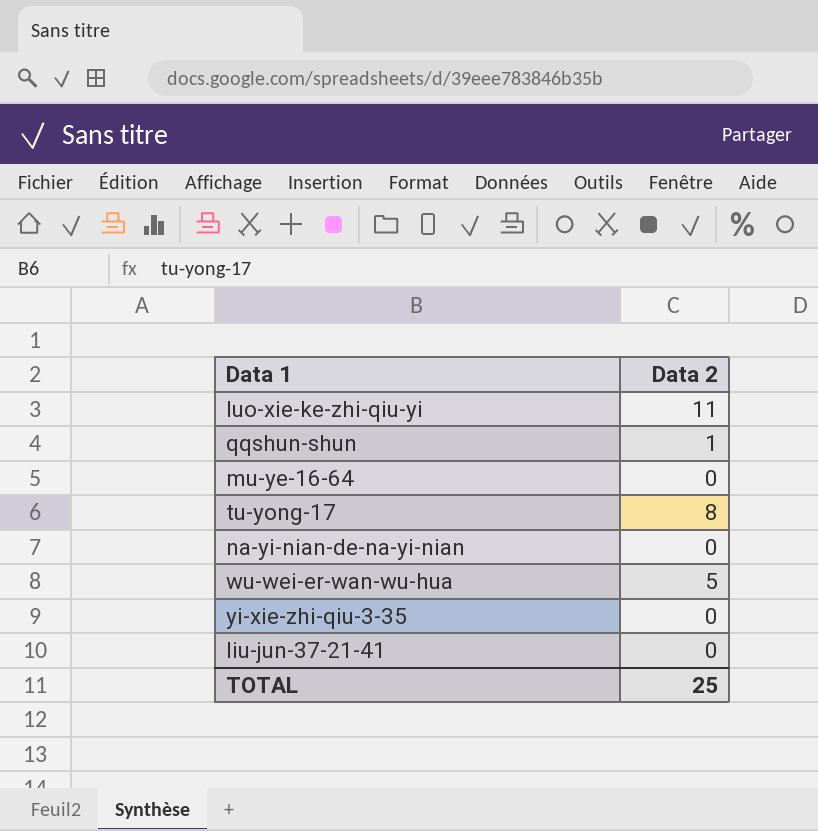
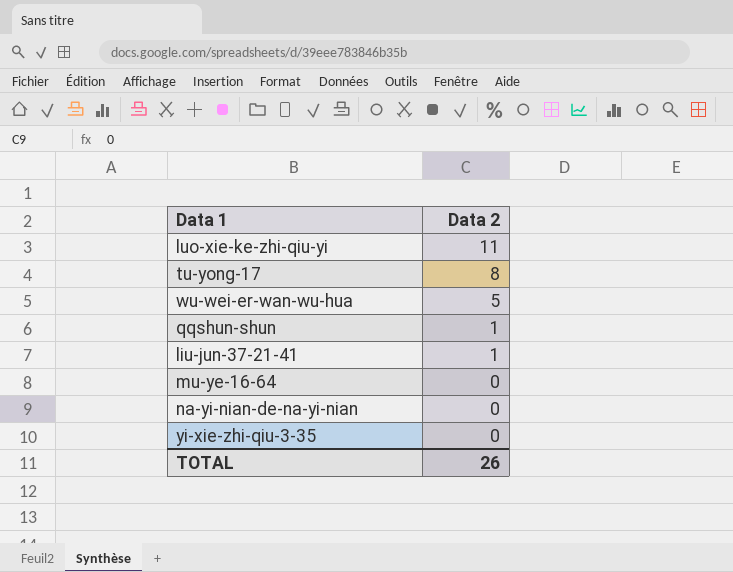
row order: none -> Data 2 descending
liu-jun-37-21-41 | Data 2: 0 -> 1
TOTAL | Data 2: 25 -> 26

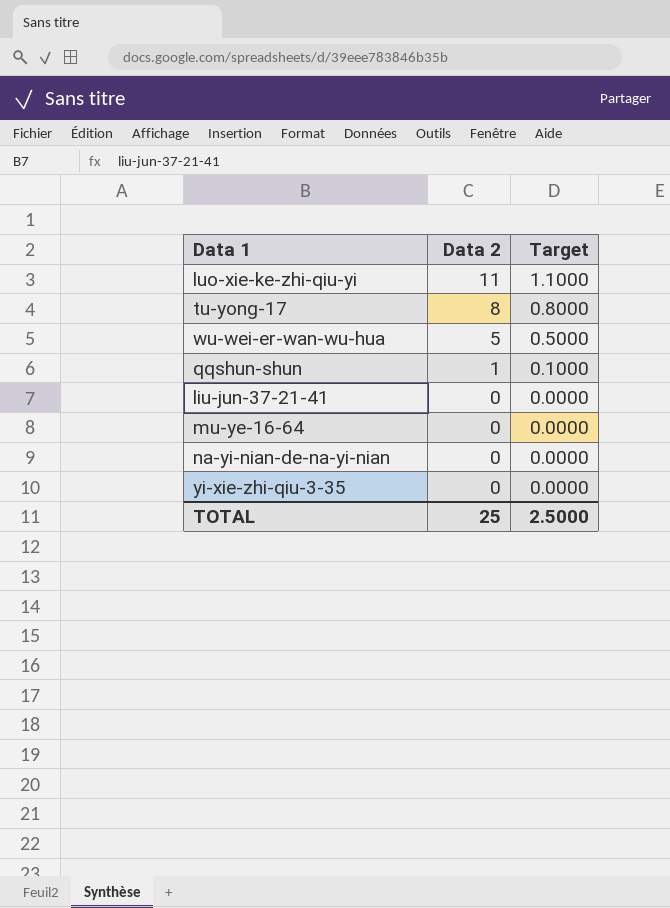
column Target | formula: none -> [Data 2] * 0.1
liu-jun-37-21-41 | Data 2: 1 -> 0
TOTAL | Data 2: 26 -> 25

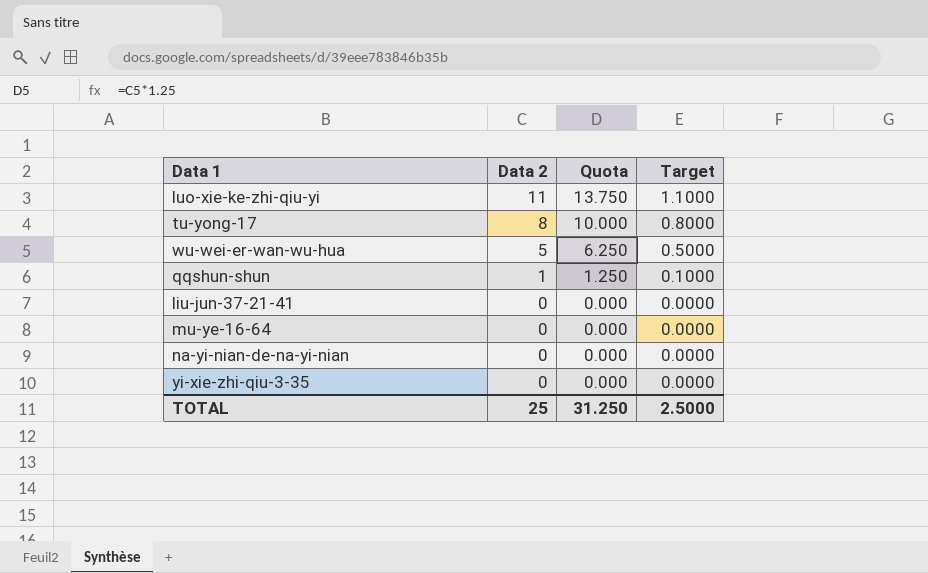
column Quota | formula: none -> [Data 2] * 1.25

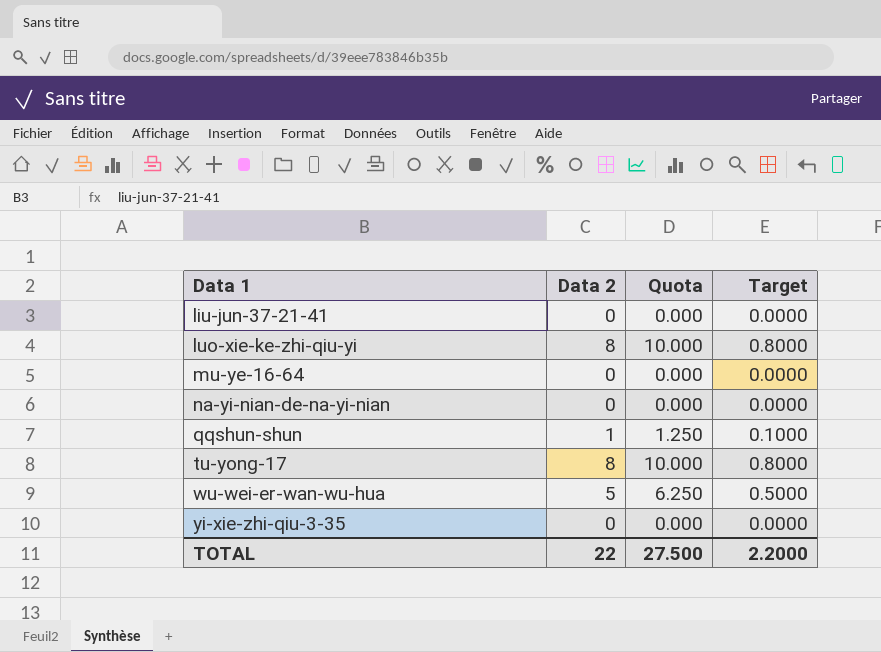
row order: Data 2 descending -> Data 1 ascending
luo-xie-ke-zhi-qiu-yi | Data 2: 11 -> 8
luo-xie-ke-zhi-qiu-yi | Quota: 13.750 -> 10.000
luo-xie-ke-zhi-qiu-yi | Target: 1.1000 -> 0.8000
TOTAL | Data 2: 25 -> 22
TOTAL | Quota: 31.250 -> 27.500
TOTAL | Target: 2.5000 -> 2.2000

